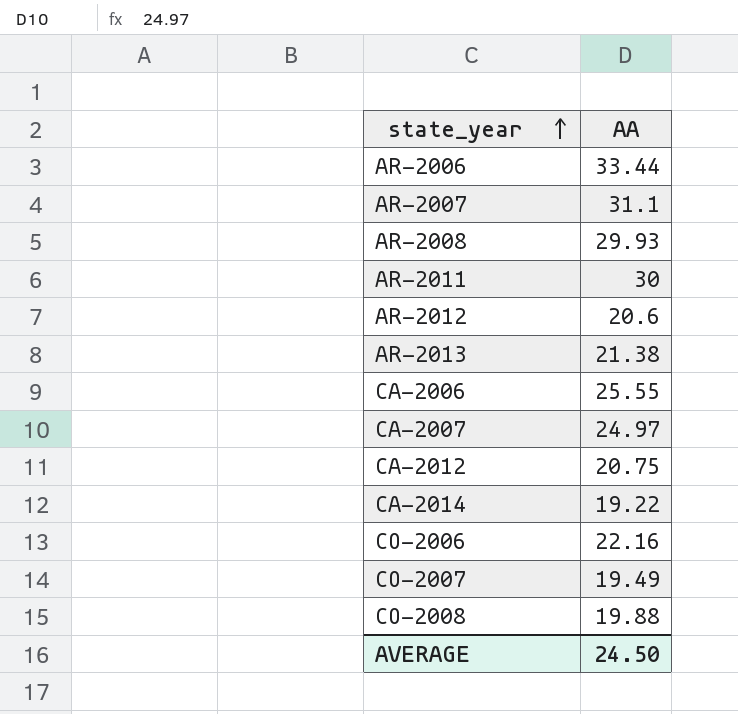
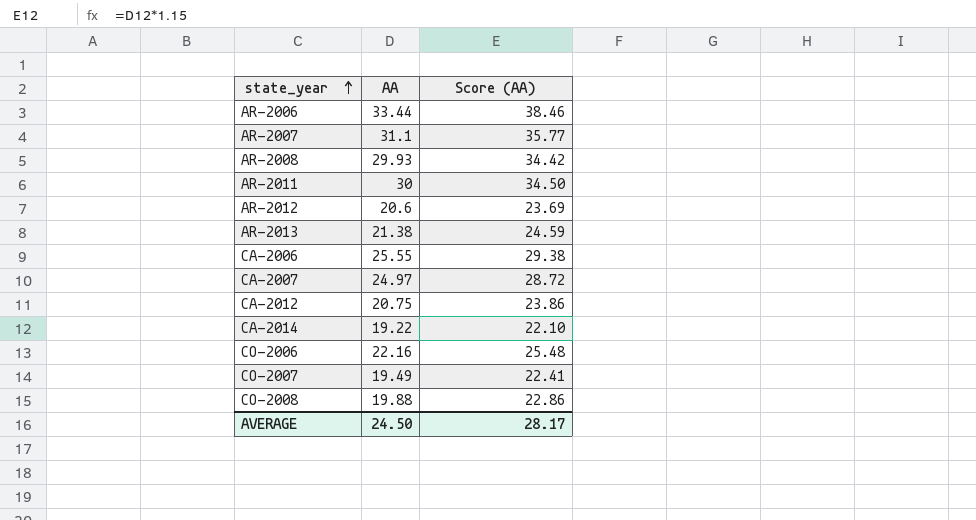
column Score (AA) | formula: none -> [AA] * 1.15

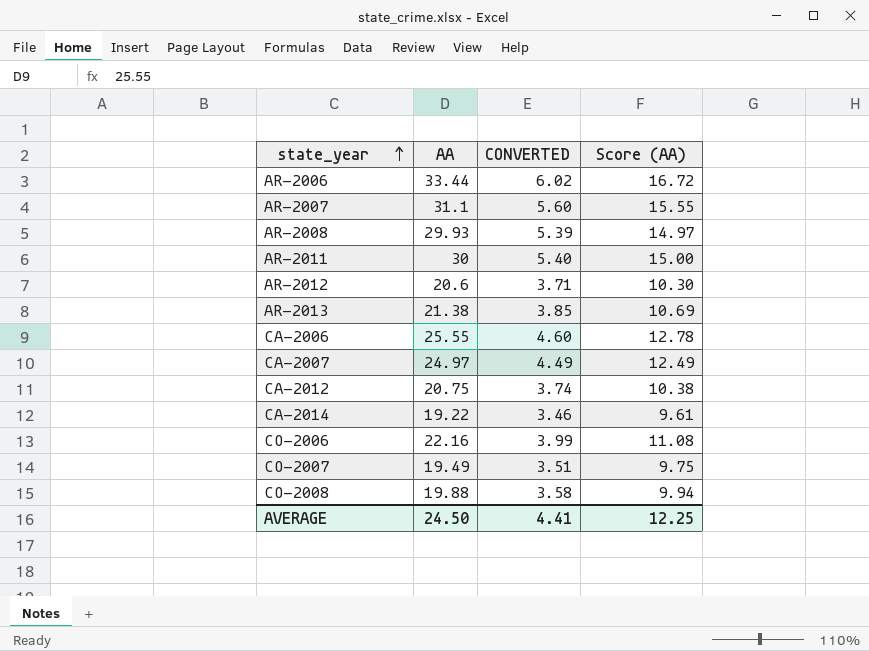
column CONVERTED | formula: none -> [AA] * 0.18
column Score (AA) | formula: [AA] * 1.15 -> [AA] * 0.5
AVERAGE | Score (AA): 28.17 -> 12.25

